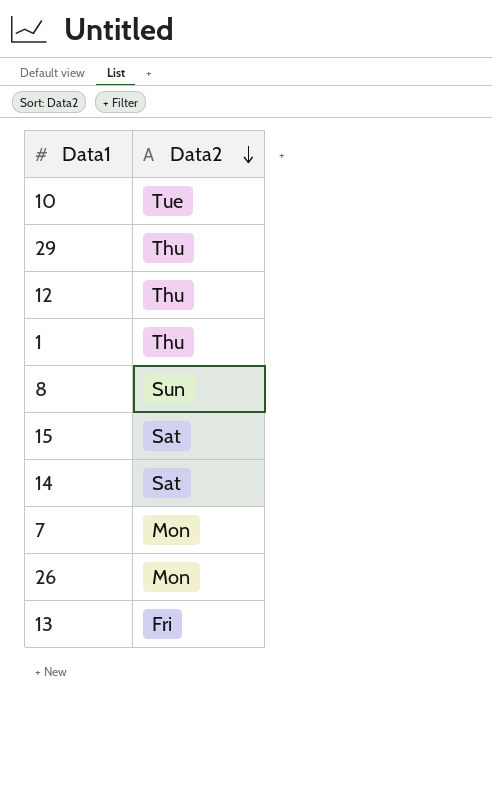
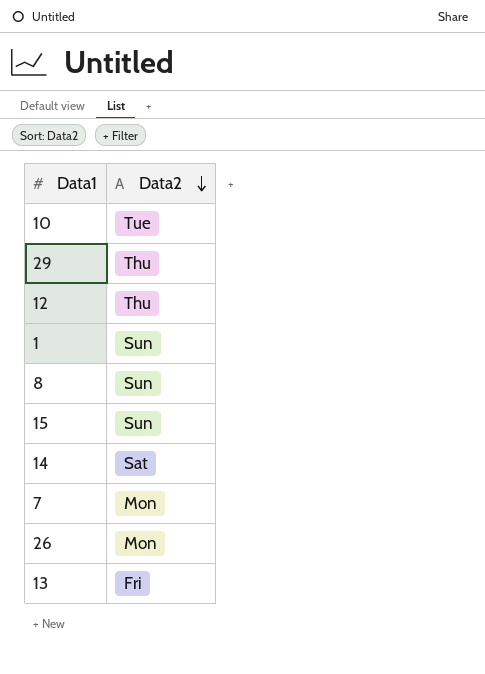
1 | Data2: Thu -> Sun
15 | Data2: Sat -> Sun

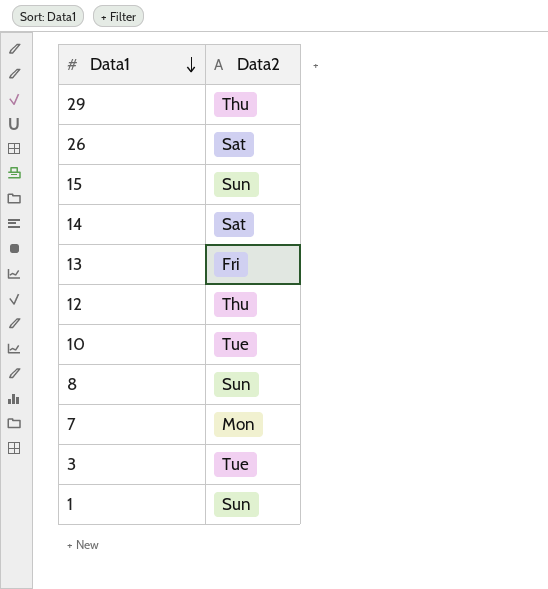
row order: Data2 descending -> Data1 descending
26 | Data2: Mon -> Sat
row 3: none -> Tue

